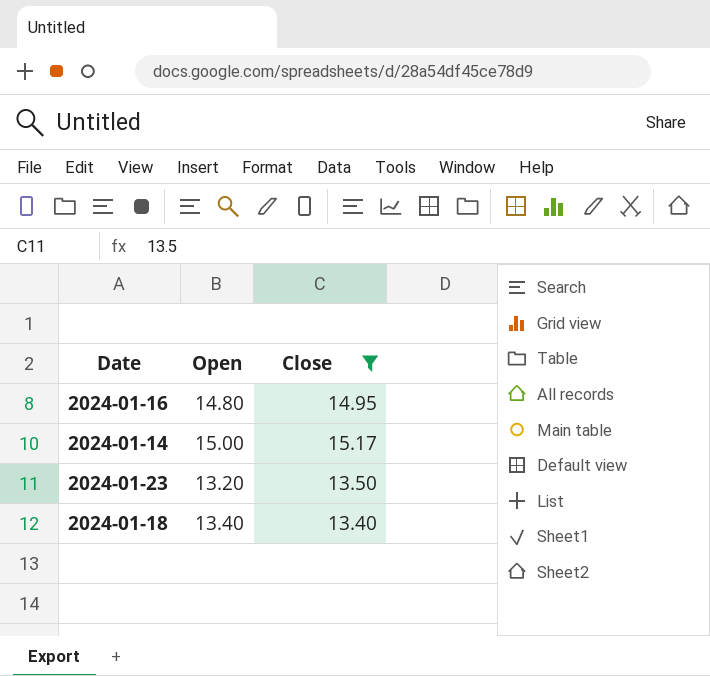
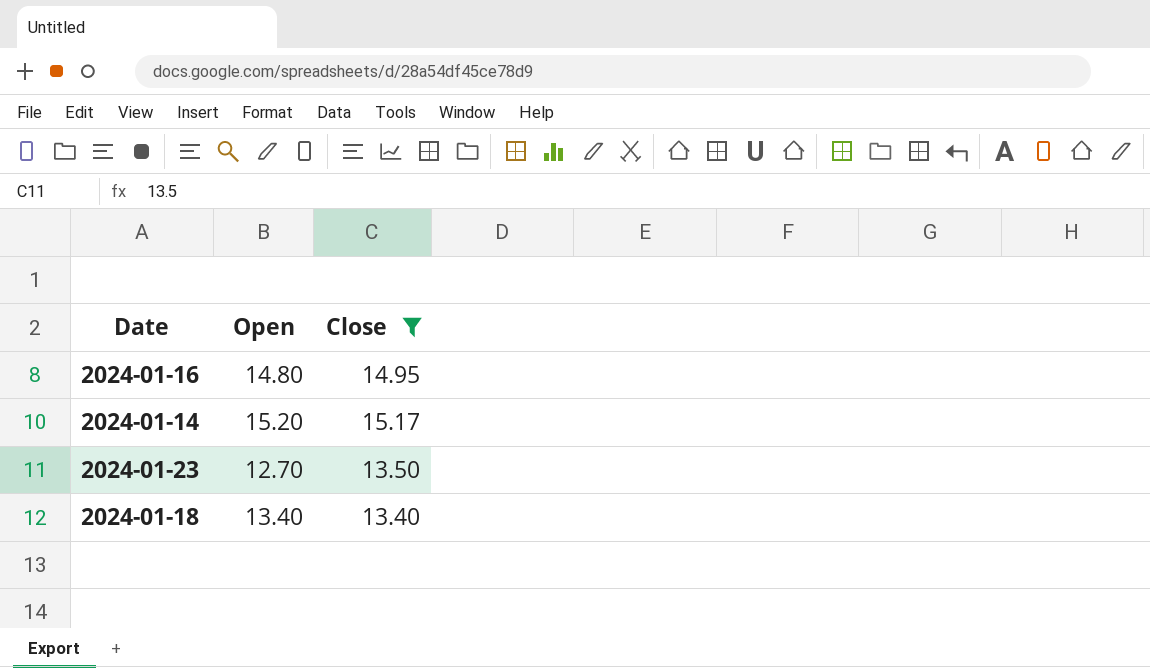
2024-01-14 | Open: 15.00 -> 15.20
2024-01-23 | Open: 13.20 -> 12.70

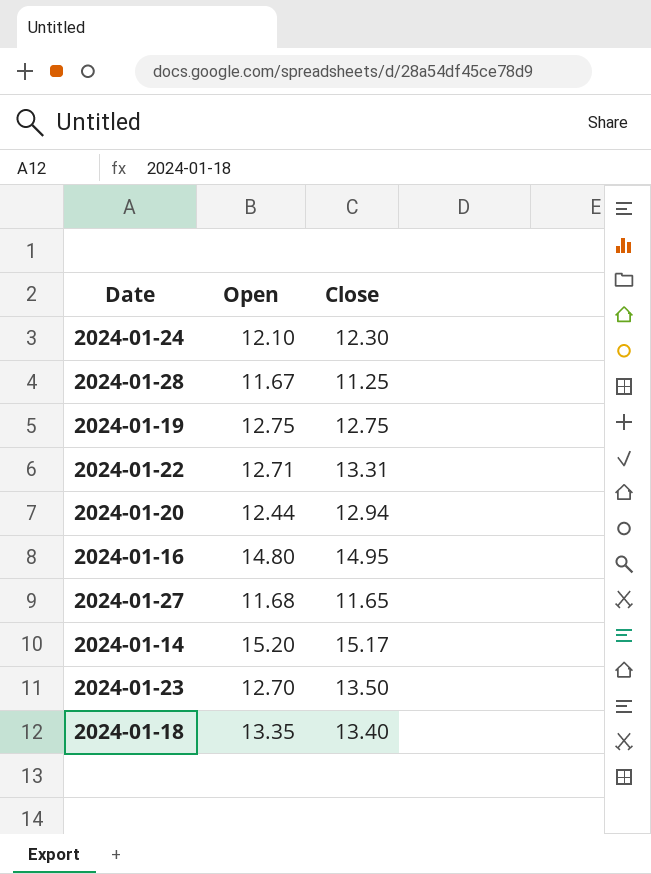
filter: Close >= 13.40 -> none
2024-01-18 | Open: 13.40 -> 13.35

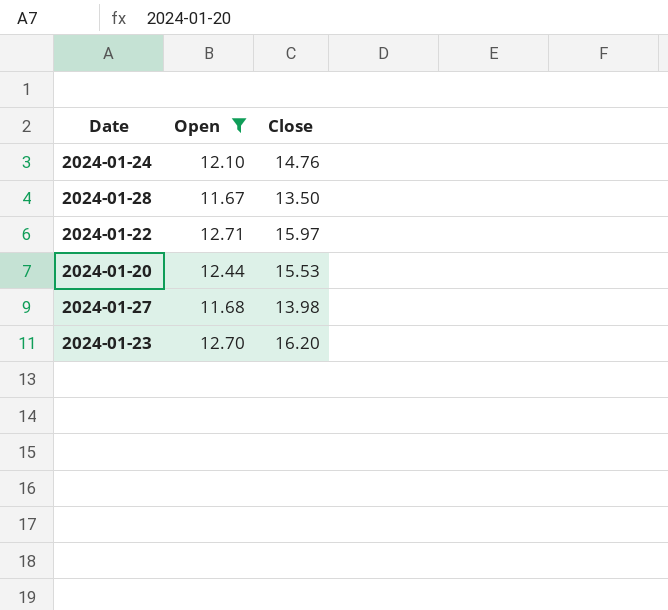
filter: none -> Open <= 12.71
2024-01-24 | Close: 12.30 -> 14.76
2024-01-28 | Close: 11.25 -> 13.50
2024-01-22 | Close: 13.31 -> 15.97
2024-01-20 | Close: 12.94 -> 15.53
2024-01-27 | Close: 11.65 -> 13.98
2024-01-23 | Close: 13.50 -> 16.20

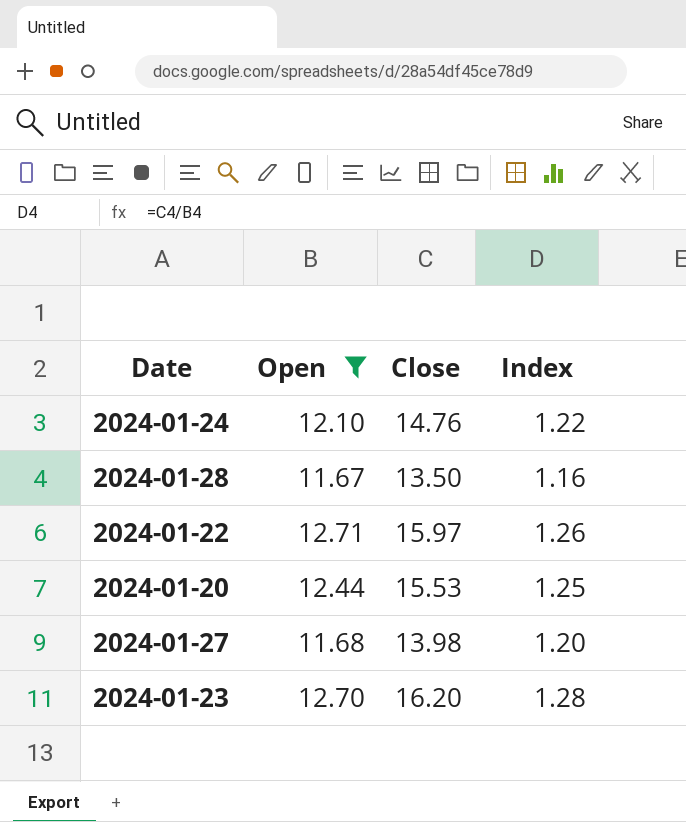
column Index | formula: none -> [Close] / [Open]

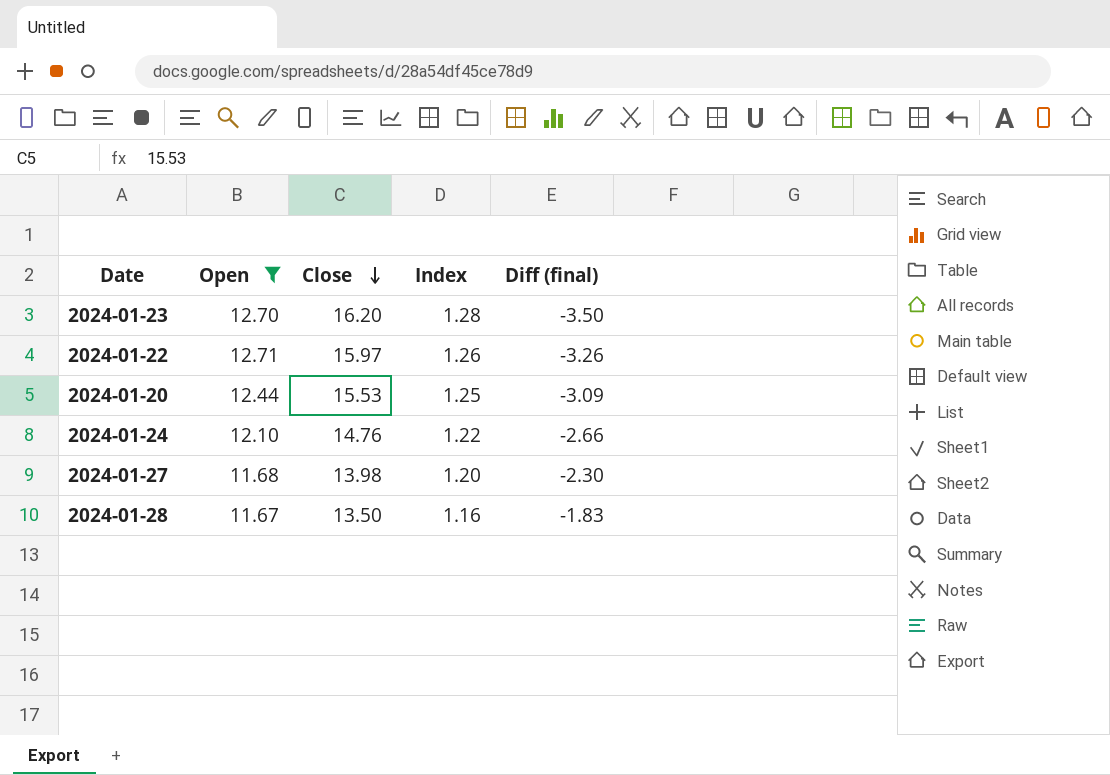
row order: none -> Close descending
column Diff (final) | formula: none -> [Open] - [Close]

